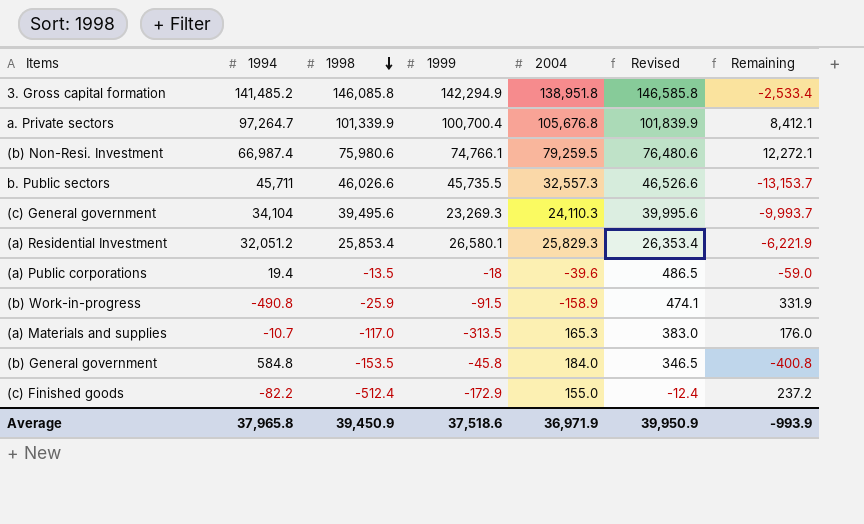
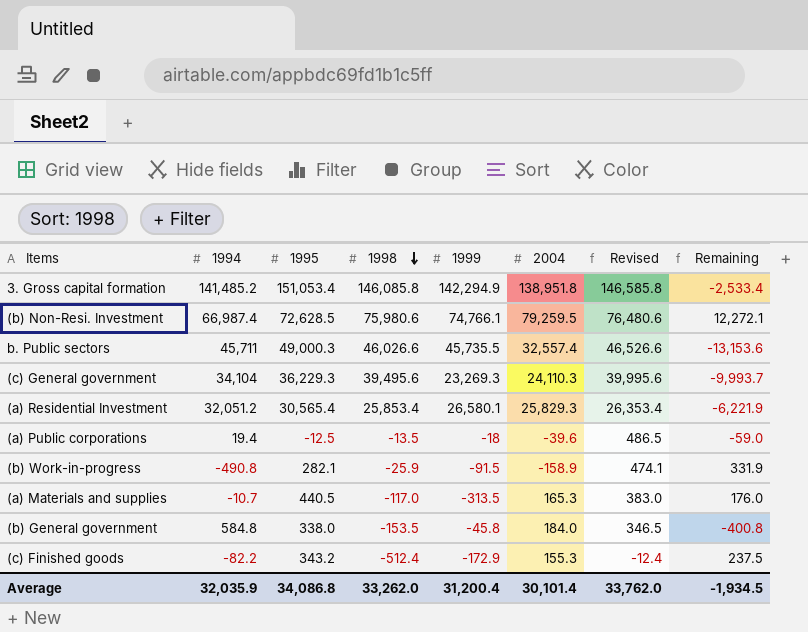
column 1995 | position: none -> 3
row a. Private sectors: 97,264.7 | 101,339.9 | 100,700.4 | 105,676.8 | 101,839.9 | 8,412.1 -> none
b. Public sectors | 2004: 32,557.3 -> 32,557.4
b. Public sectors | Remaining: -13,153.7 -> -13,153.6
(c) Finished goods | 2004: 155.0 -> 155.3
(c) Finished goods | Remaining: 237.2 -> 237.5
Average | 1994: 37,965.8 -> 32,035.9
Average | 1998: 39,450.9 -> 33,262.0
Average | 1999: 37,518.6 -> 31,200.4
Average | 2004: 36,971.9 -> 30,101.4
Average | Revised: 39,950.9 -> 33,762.0
Average | Remaining: -993.9 -> -1,934.5

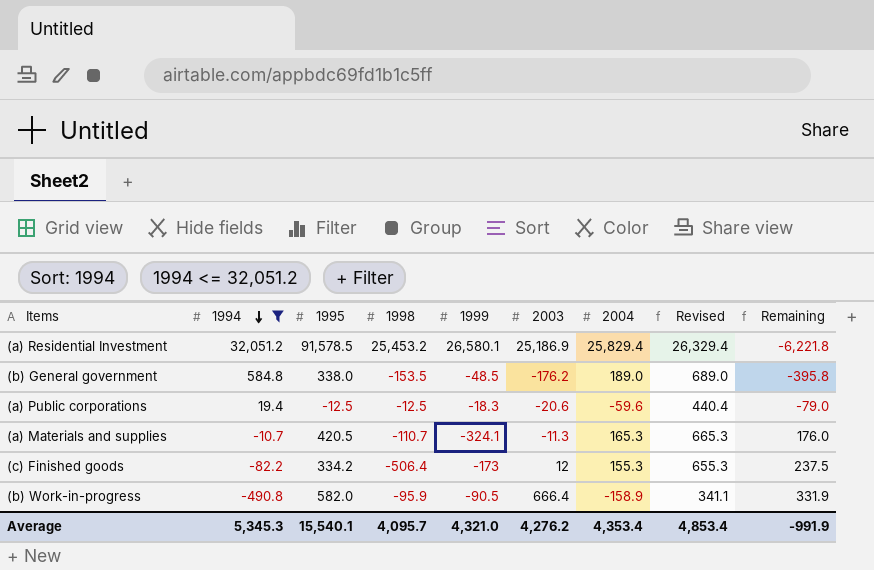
filter: none -> 1994 <= 32,051.2
row order: 1998 descending -> 1994 descending
column 2003 | position: none -> 6
column Revised | formula: [1998] + 500 -> [2004] + 500
(a) Residential Investment | 1995: 30,565.4 -> 91,578.5
(a) Residential Investment | 1998: 25,853.4 -> 25,453.2
(a) Residential Investment | 2004: 25,829.3 -> 25,829.4
(a) Residential Investment | Remaining: -6,221.9 -> -6,221.8
(b) General government | 1999: -45.8 -> -48.5
(b) General government | 2004: 184.0 -> 189.0
(b) General government | Remaining: -400.8 -> -395.8
(a) Public corporations | 1998: -13.5 -> -12.5
(a) Public corporations | 1999: -18 -> -18.3
(a) Public corporations | 2004: -39.6 -> -59.6
(a) Public corporations | Remaining: -59.0 -> -79.0
(a) Materials and supplies | 1995: 440.5 -> 420.5
(a) Materials and supplies | 1998: -117.0 -> -110.7
(a) Materials and supplies | 1999: -313.5 -> -324.1
(c) Finished goods | 1995: 343.2 -> 334.2
(c) Finished goods | 1998: -512.4 -> -506.4
(c) Finished goods | 1999: -172.9 -> -173
(b) Work-in-progress | 1995: 282.1 -> 582.0
(b) Work-in-progress | 1998: -25.9 -> -95.9
(b) Work-in-progress | 1999: -91.5 -> -90.5
Average | 1994: 32,035.9 -> 5,345.3
Average | 1995: 34,086.8 -> 15,540.1
Average | 1998: 33,262.0 -> 4,095.7
Average | 1999: 31,200.4 -> 4,321.0
Average | 2004: 30,101.4 -> 4,353.4
Average | Revised: 33,762.0 -> 4,853.4
Average | Remaining: -1,934.5 -> -991.9

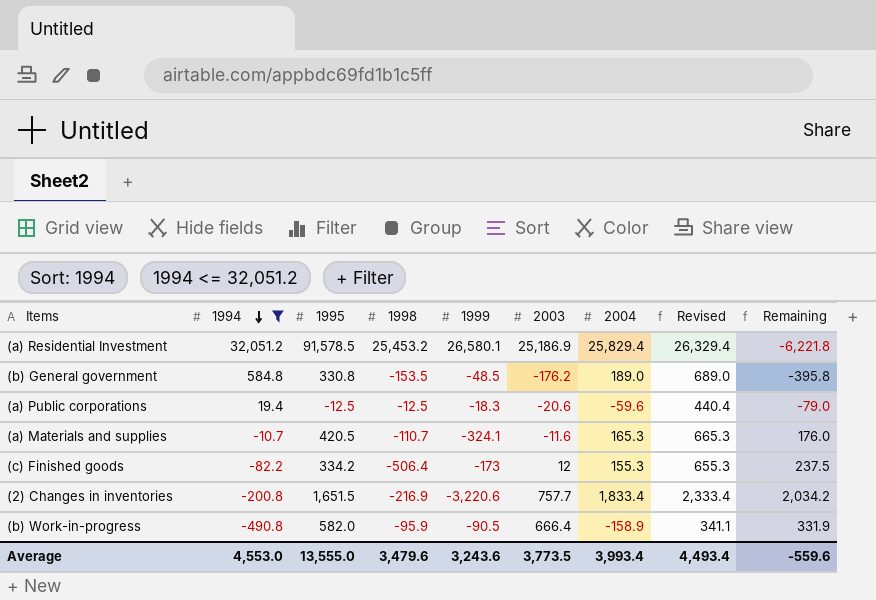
(b) General government | 1995: 338.0 -> 330.8
(a) Materials and supplies | 2003: -11.3 -> -11.6
row (2) Changes in inventories: none -> -200.8 | 1,651.5 | -216.9 | -3,220.6 | 757.7 | 1,833.4 | 2,333.4 | 2,034.2
Average | 1994: 5,345.3 -> 4,553.0
Average | 1995: 15,540.1 -> 13,555.0
Average | 1998: 4,095.7 -> 3,479.6
Average | 1999: 4,321.0 -> 3,243.6
Average | 2003: 4,276.2 -> 3,773.5
Average | 2004: 4,353.4 -> 3,993.4
Average | Revised: 4,853.4 -> 4,493.4
Average | Remaining: -991.9 -> -559.6

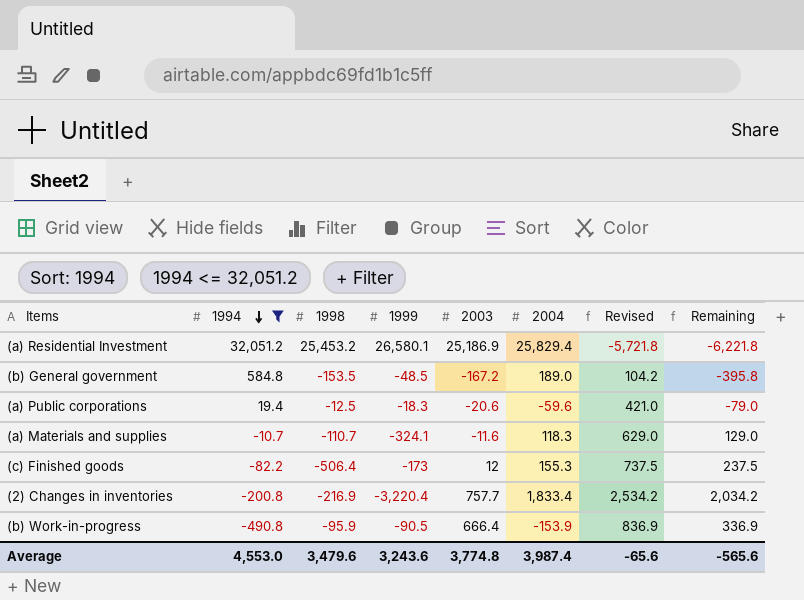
column 1995 | position: 3 -> none
column Revised | formula: [2004] + 500 -> [Remaining] + 500
(b) General government | 2003: -176.2 -> -167.2
(a) Materials and supplies | 2004: 165.3 -> 118.3
(a) Materials and supplies | Remaining: 176.0 -> 129.0
(2) Changes in inventories | 1999: -3,220.6 -> -3,220.4
(b) Work-in-progress | 2004: -158.9 -> -153.9
(b) Work-in-progress | Remaining: 331.9 -> 336.9
Average | 2003: 3,773.5 -> 3,774.8
Average | 2004: 3,993.4 -> 3,987.4
Average | Revised: 4,493.4 -> -65.6
Average | Remaining: -559.6 -> -565.6

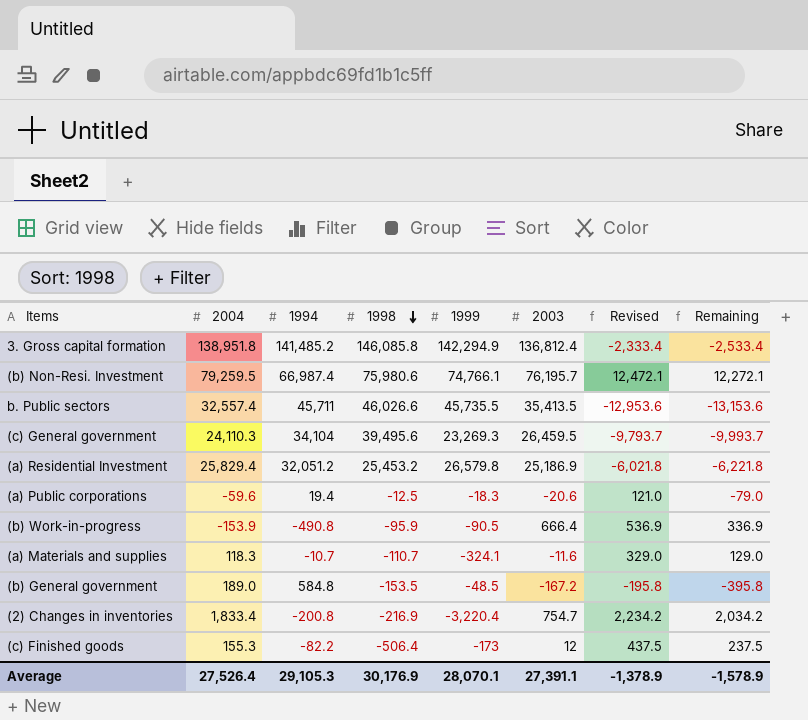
filter: 1994 <= 32,051.2 -> none
row order: 1994 descending -> 1998 descending
column 2004 | position: 6 -> 2
column Revised | formula: [Remaining] + 500 -> [Remaining] + 200
(a) Residential Investment | 1999: 26,580.1 -> 26,579.8
(2) Changes in inventories | 2003: 757.7 -> 754.7
Average | 2004: 3,987.4 -> 27,526.4
Average | 1994: 4,553.0 -> 29,105.3
Average | 1998: 3,479.6 -> 30,176.9
Average | 1999: 3,243.6 -> 28,070.1
Average | 2003: 3,774.8 -> 27,391.1
Average | Revised: -65.6 -> -1,378.9
Average | Remaining: -565.6 -> -1,578.9

